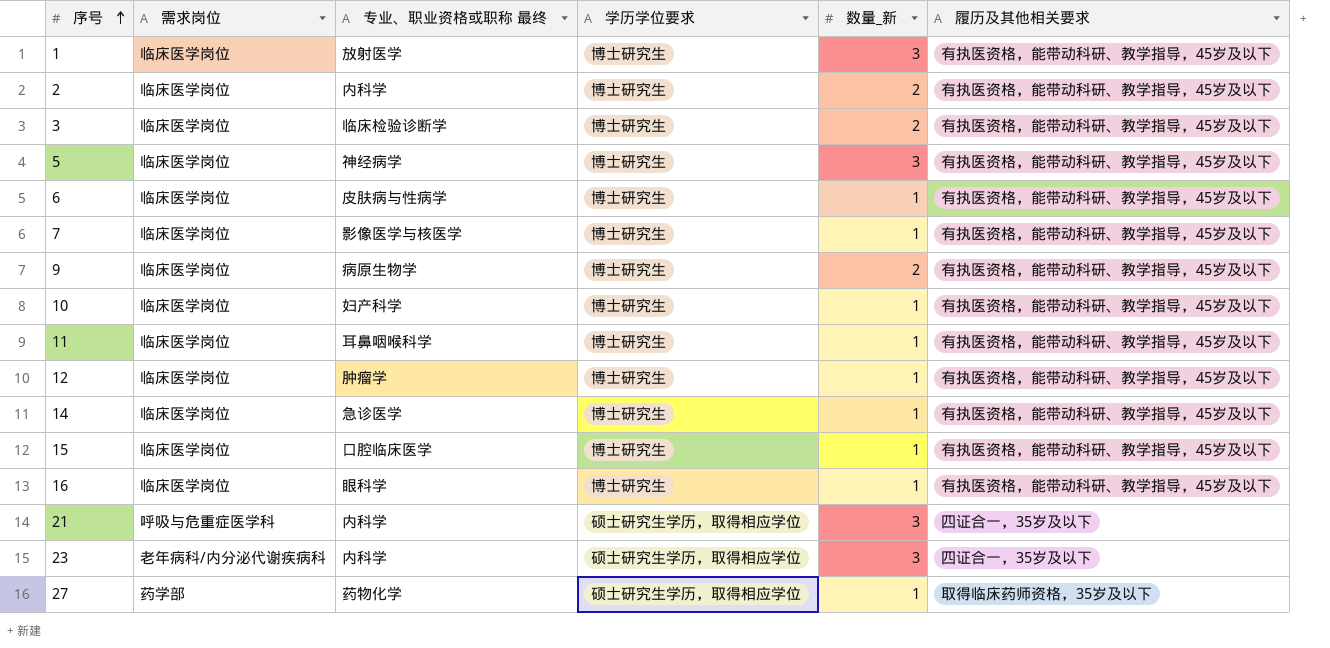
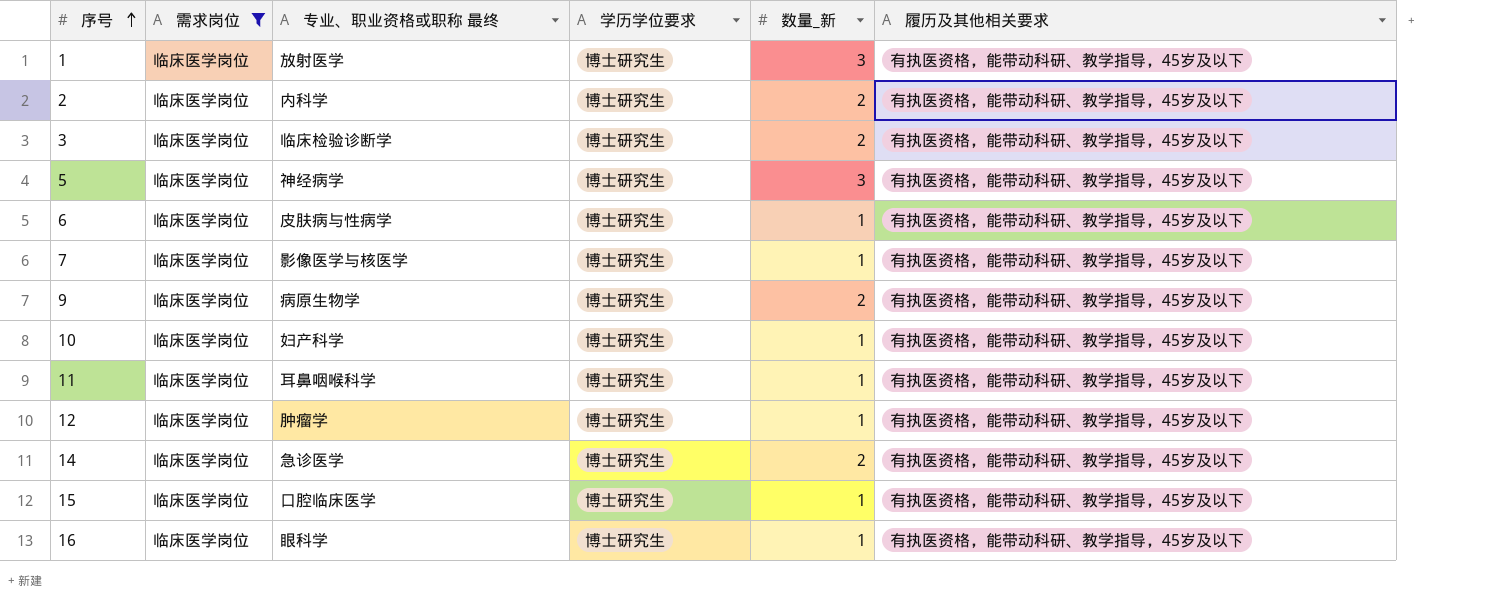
filter: none -> 需求岗位 = 临床医学岗位
14 | 数量_新: 1 -> 2

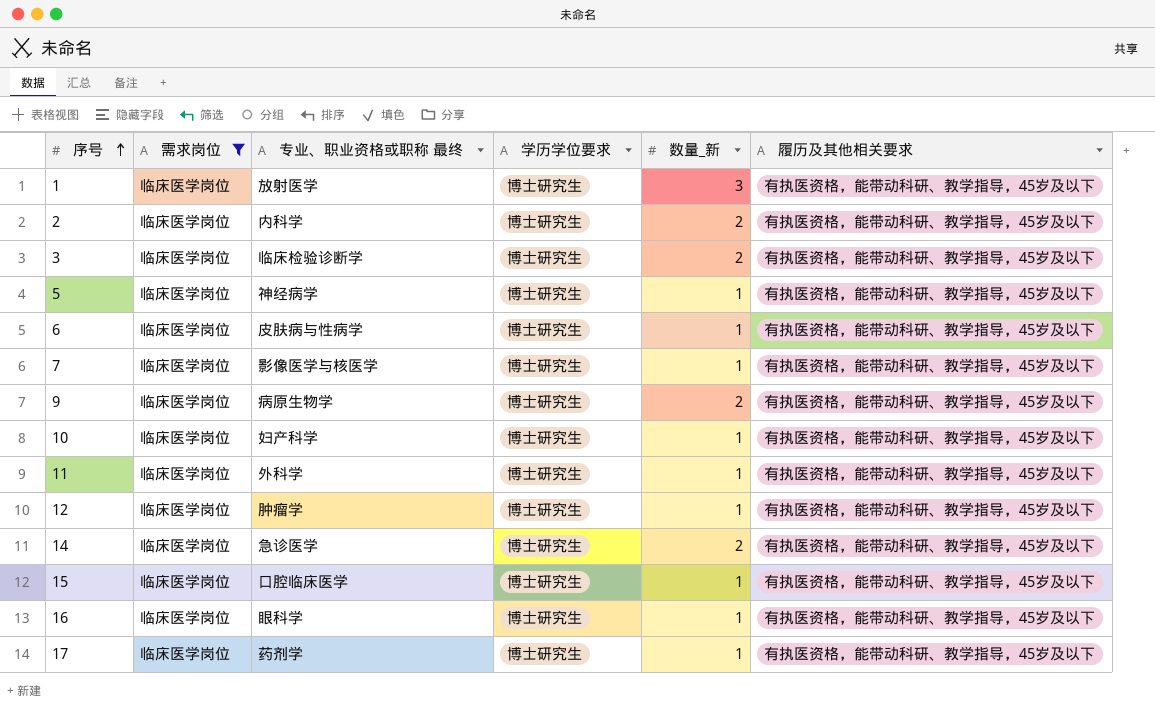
5 | 数量_新: 3 -> 1
11 | 专业、职业资格或职称 最终: 耳鼻咽喉科学 -> 外科学
row 17: none -> 临床医学岗位 | 药剂学 | 博士研究生 | 1 | 有执医资格，能带动科研、教学指导，45岁及以下

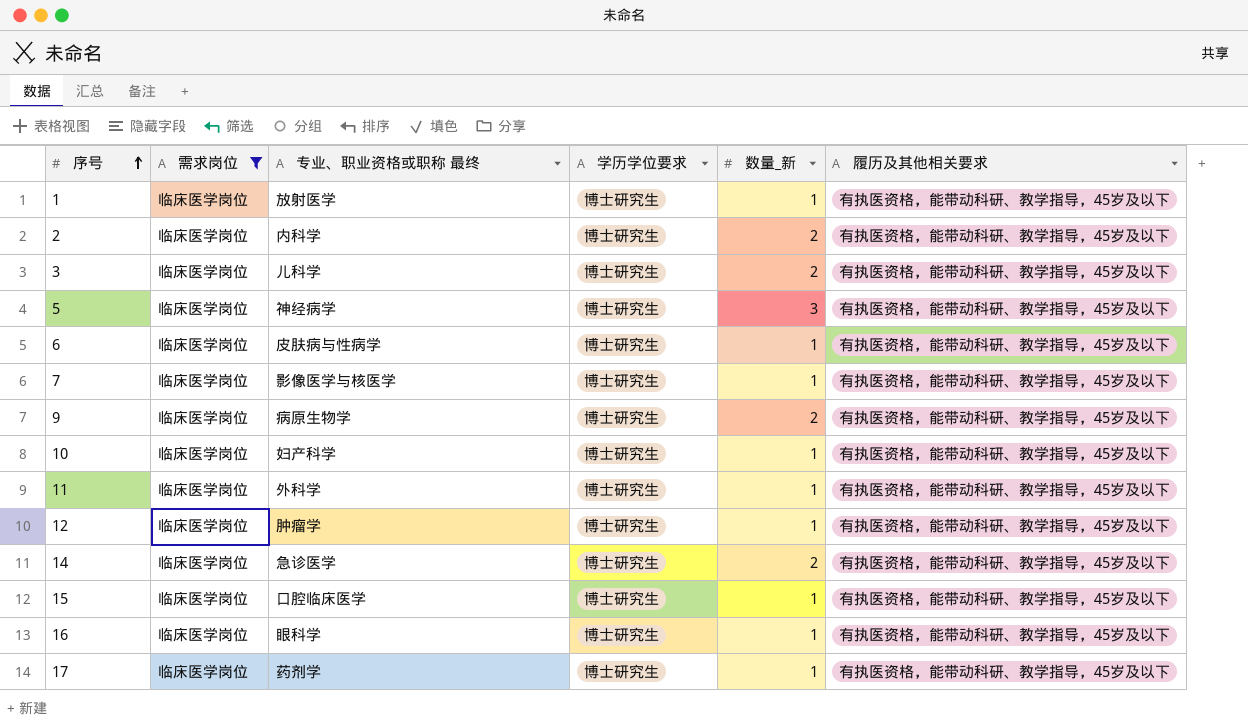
1 | 数量_新: 3 -> 1
3 | 专业、职业资格或职称 最终: 临床检验诊断学 -> 儿科学
5 | 数量_新: 1 -> 3

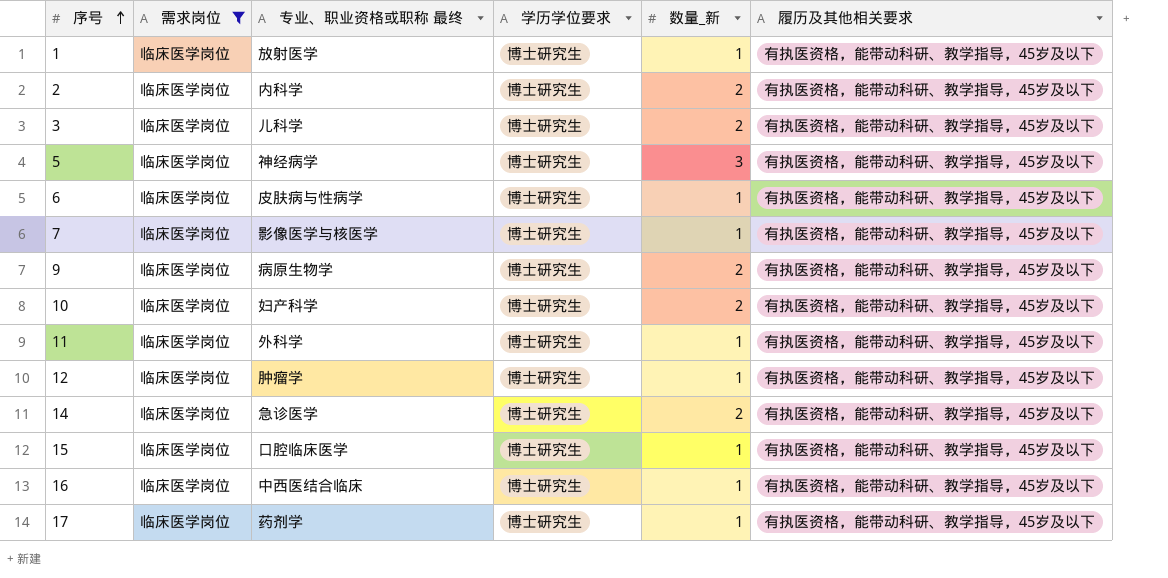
10 | 数量_新: 1 -> 2
16 | 专业、职业资格或职称 最终: 眼科学 -> 中西医结合临床

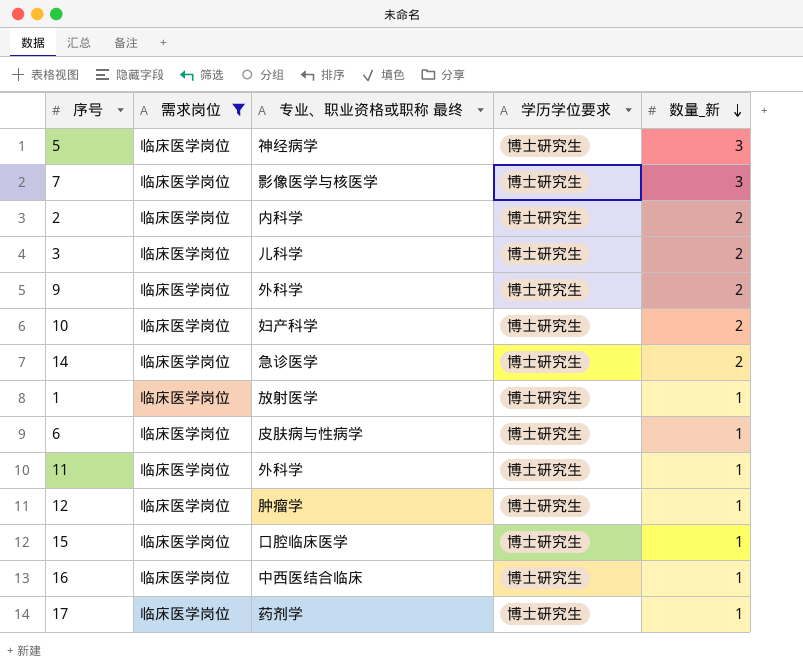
row order: 序号 ascending -> 数量_新 descending
column 履历及其他相关要求 | position: 6 -> none
7 | 数量_新: 1 -> 3
9 | 专业、职业资格或职称 最终: 病原生物学 -> 外科学

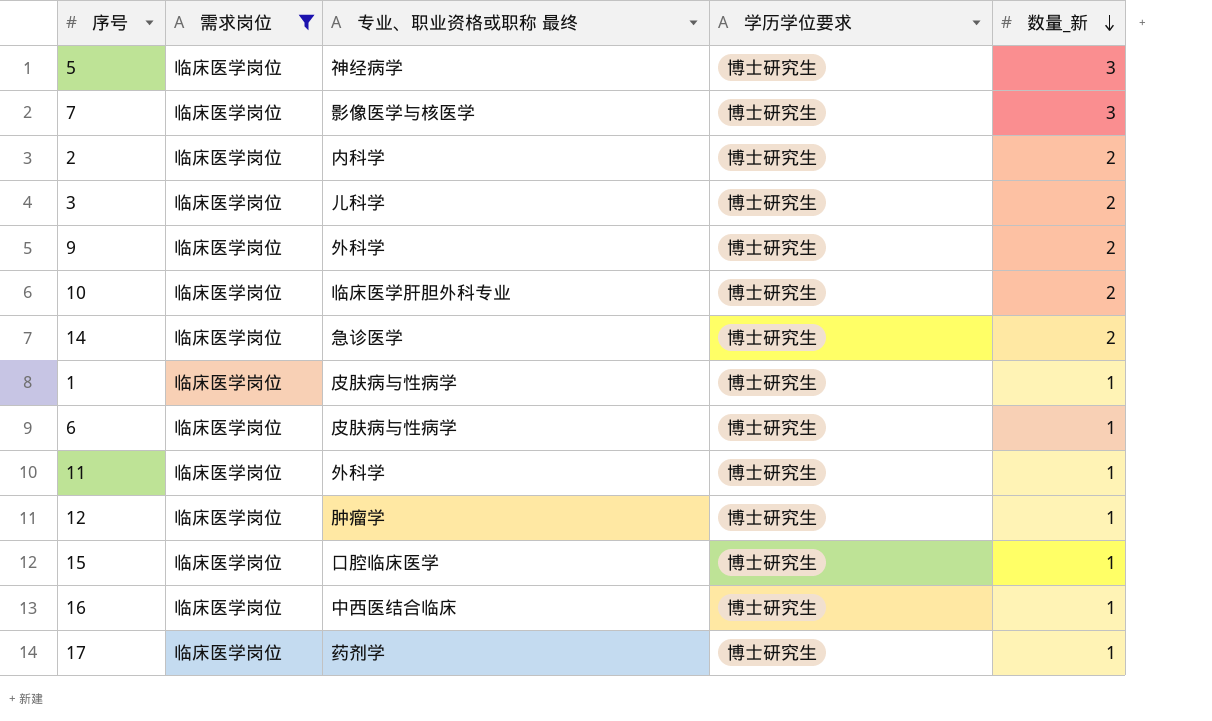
10 | 专业、职业资格或职称 最终: 妇产科学 -> 临床医学肝胆外科专业
1 | 专业、职业资格或职称 最终: 放射医学 -> 皮肤病与性病学

